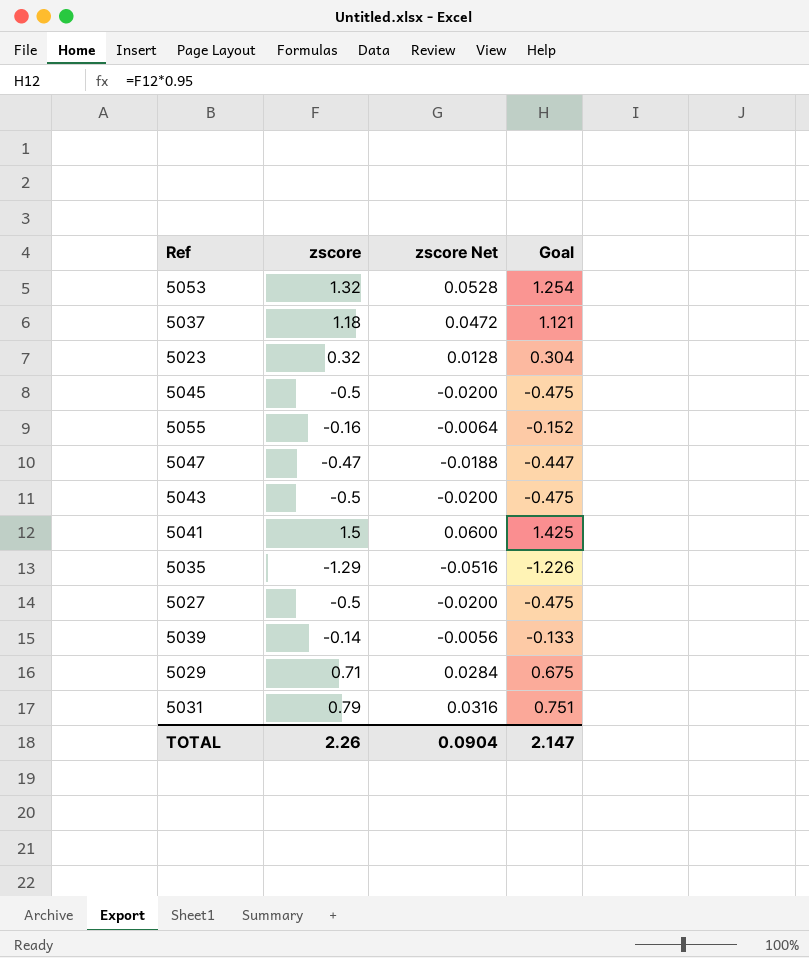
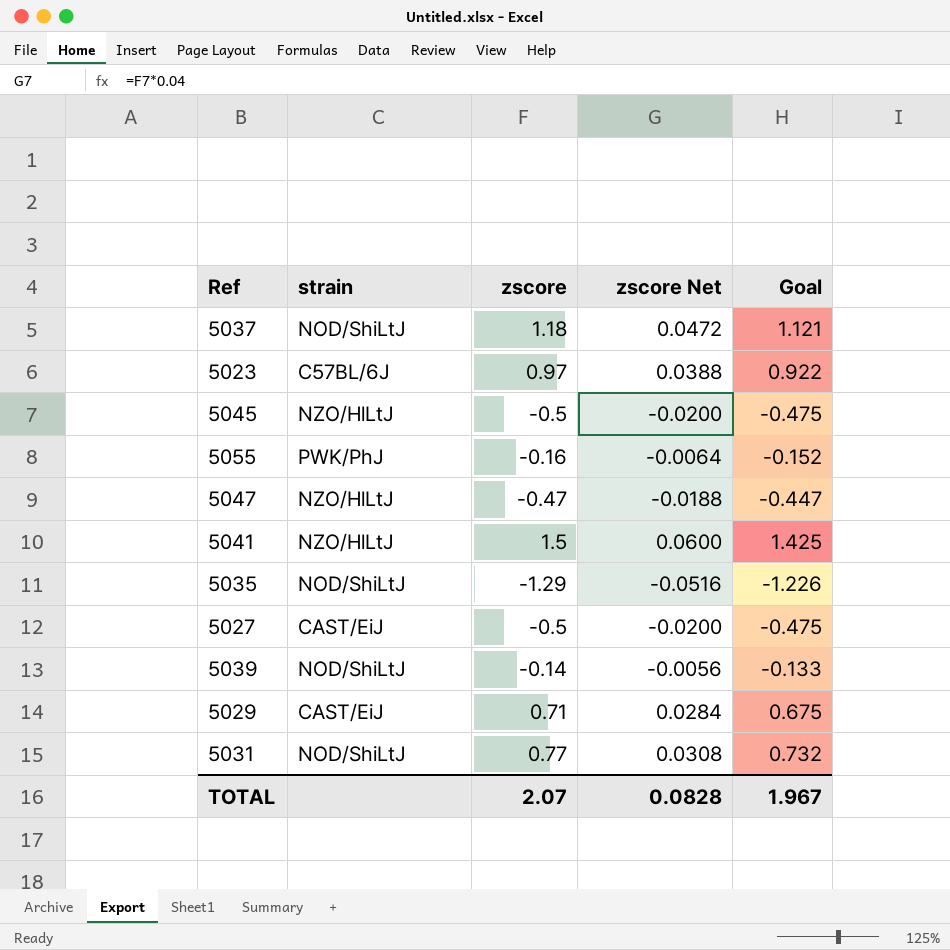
column strain | position: none -> 2
row 5053: 1.32 | 0.0528 | 1.254 -> none
row 5043: -0.5 | -0.0200 | -0.475 -> none
5023 | zscore: 0.32 -> 0.97
5023 | zscore Net: 0.0128 -> 0.0388
5023 | Goal: 0.304 -> 0.922
5031 | zscore: 0.79 -> 0.77
5031 | zscore Net: 0.0316 -> 0.0308
5031 | Goal: 0.751 -> 0.732
TOTAL | zscore: 2.26 -> 2.07
TOTAL | zscore Net: 0.0904 -> 0.0828
TOTAL | Goal: 2.147 -> 1.967

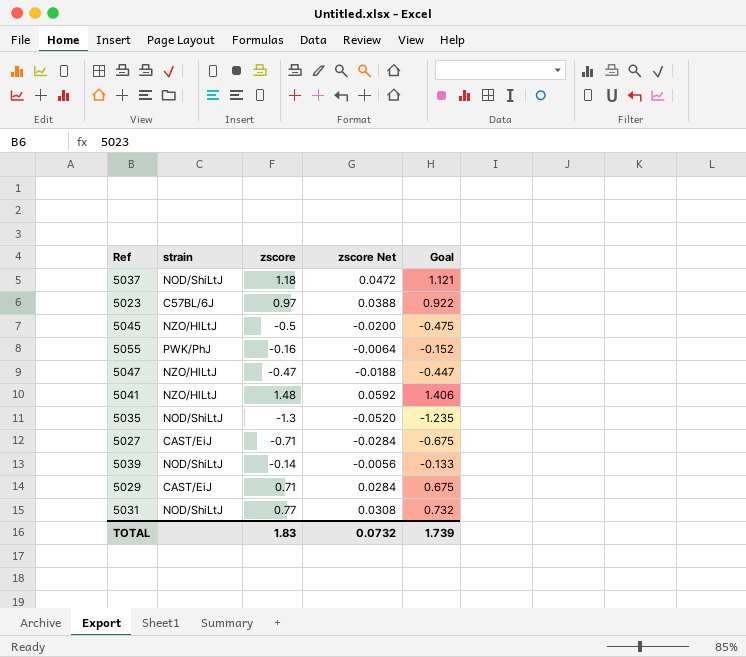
5041 | zscore: 1.5 -> 1.48
5041 | zscore Net: 0.0600 -> 0.0592
5041 | Goal: 1.425 -> 1.406
5035 | zscore: -1.29 -> -1.3
5035 | zscore Net: -0.0516 -> -0.0520
5035 | Goal: -1.226 -> -1.235
5027 | zscore: -0.5 -> -0.71
5027 | zscore Net: -0.0200 -> -0.0284
5027 | Goal: -0.475 -> -0.675
TOTAL | zscore: 2.07 -> 1.83
TOTAL | zscore Net: 0.0828 -> 0.0732
TOTAL | Goal: 1.967 -> 1.739

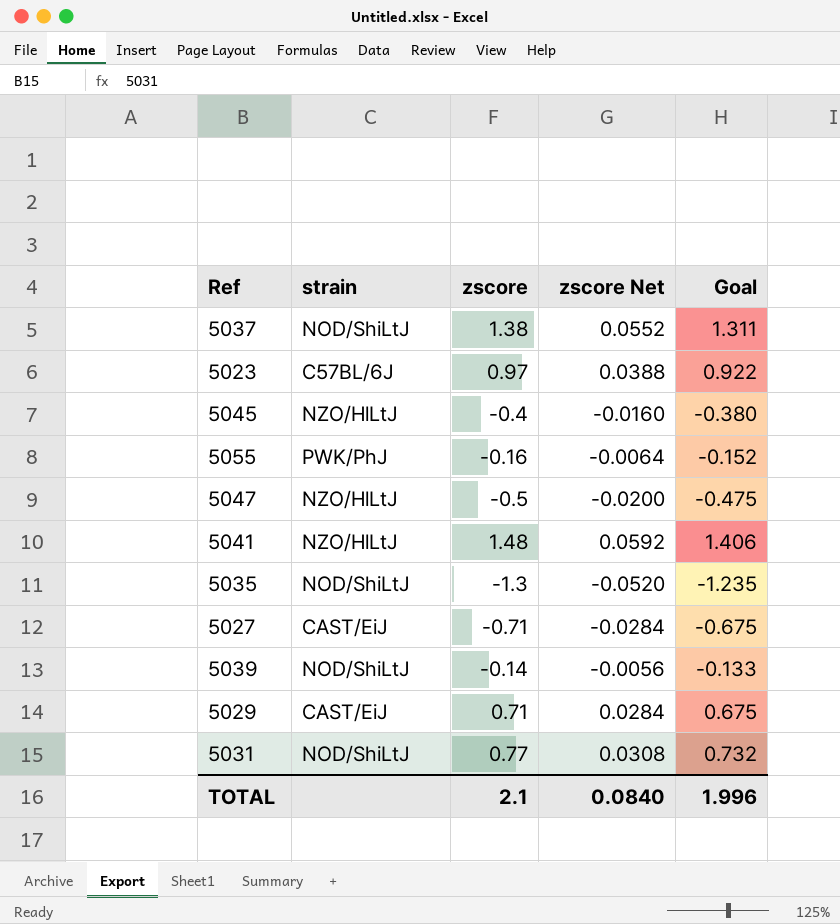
5037 | zscore: 1.18 -> 1.38
5037 | zscore Net: 0.0472 -> 0.0552
5037 | Goal: 1.121 -> 1.311
5045 | zscore: -0.5 -> -0.4
5045 | zscore Net: -0.0200 -> -0.0160
5045 | Goal: -0.475 -> -0.380
5047 | zscore: -0.47 -> -0.5
5047 | zscore Net: -0.0188 -> -0.0200
5047 | Goal: -0.447 -> -0.475
TOTAL | zscore: 1.83 -> 2.1
TOTAL | zscore Net: 0.0732 -> 0.0840
TOTAL | Goal: 1.739 -> 1.996

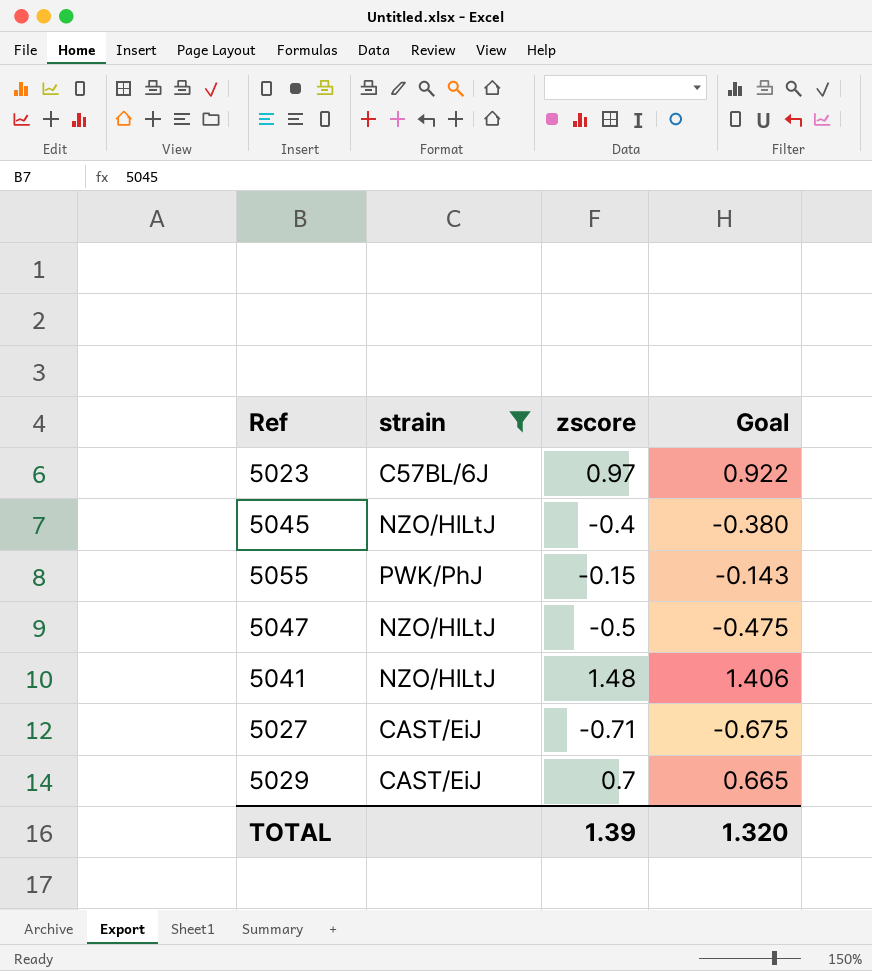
filter: none -> strain != NOD/ShiLtJ
column zscore Net | formula: [zscore] * 0.04 -> none
5055 | zscore: -0.16 -> -0.15
5055 | Goal: -0.152 -> -0.143
5029 | zscore: 0.71 -> 0.7
5029 | Goal: 0.675 -> 0.665
TOTAL | zscore: 2.1 -> 1.39
TOTAL | Goal: 1.996 -> 1.320

